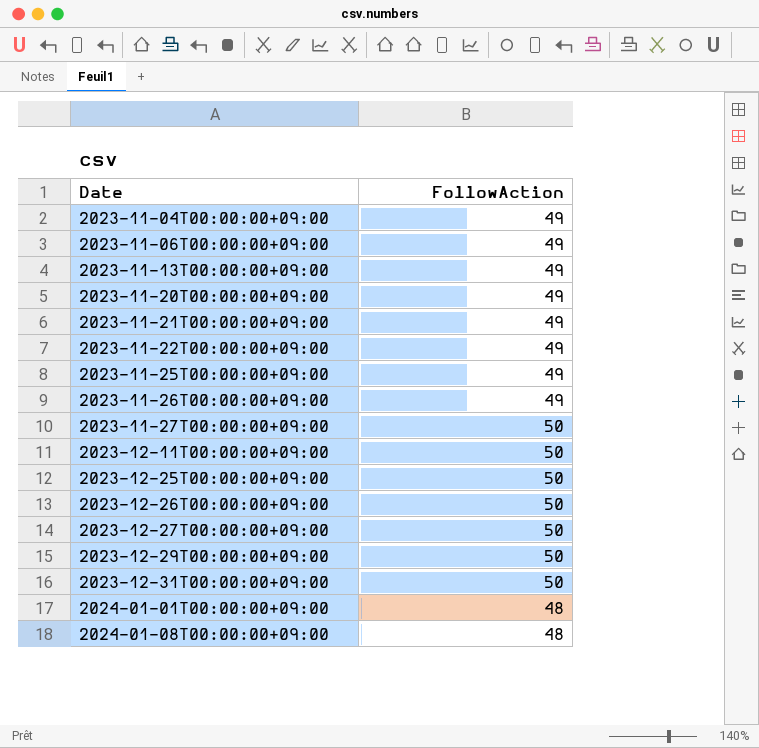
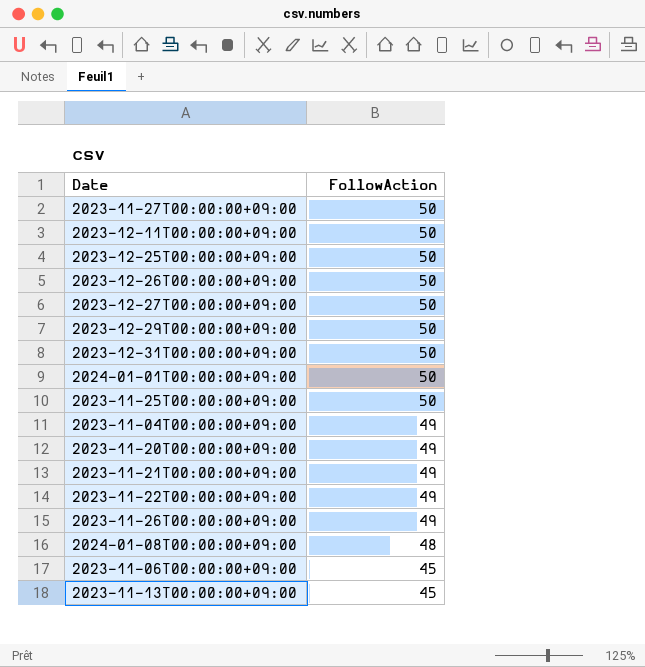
row order: Date ascending -> FollowAction descending
2024-01-01T00:00:00+09:00 | FollowAction: 48 -> 50
2023-11-25T00:00:00+09:00 | FollowAction: 49 -> 50
2023-11-06T00:00:00+09:00 | FollowAction: 49 -> 45
2023-11-13T00:00:00+09:00 | FollowAction: 49 -> 45

